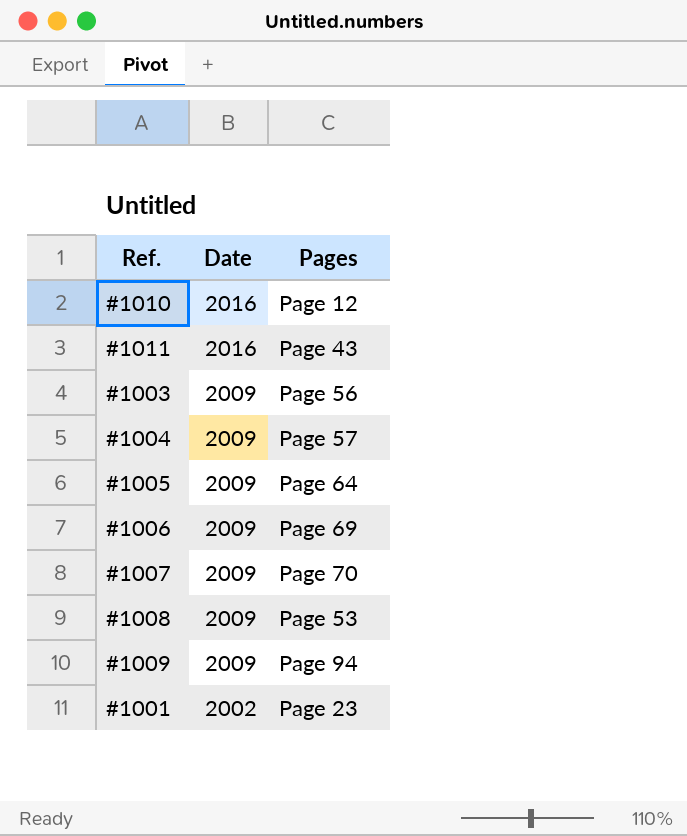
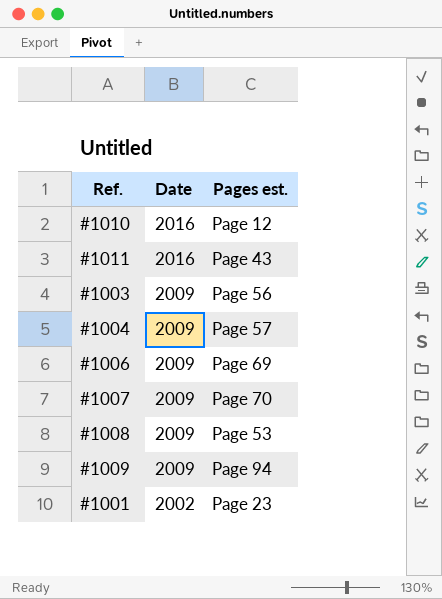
column name: Pages -> Pages est.
row #1005: 2009 | Page 64 -> none

